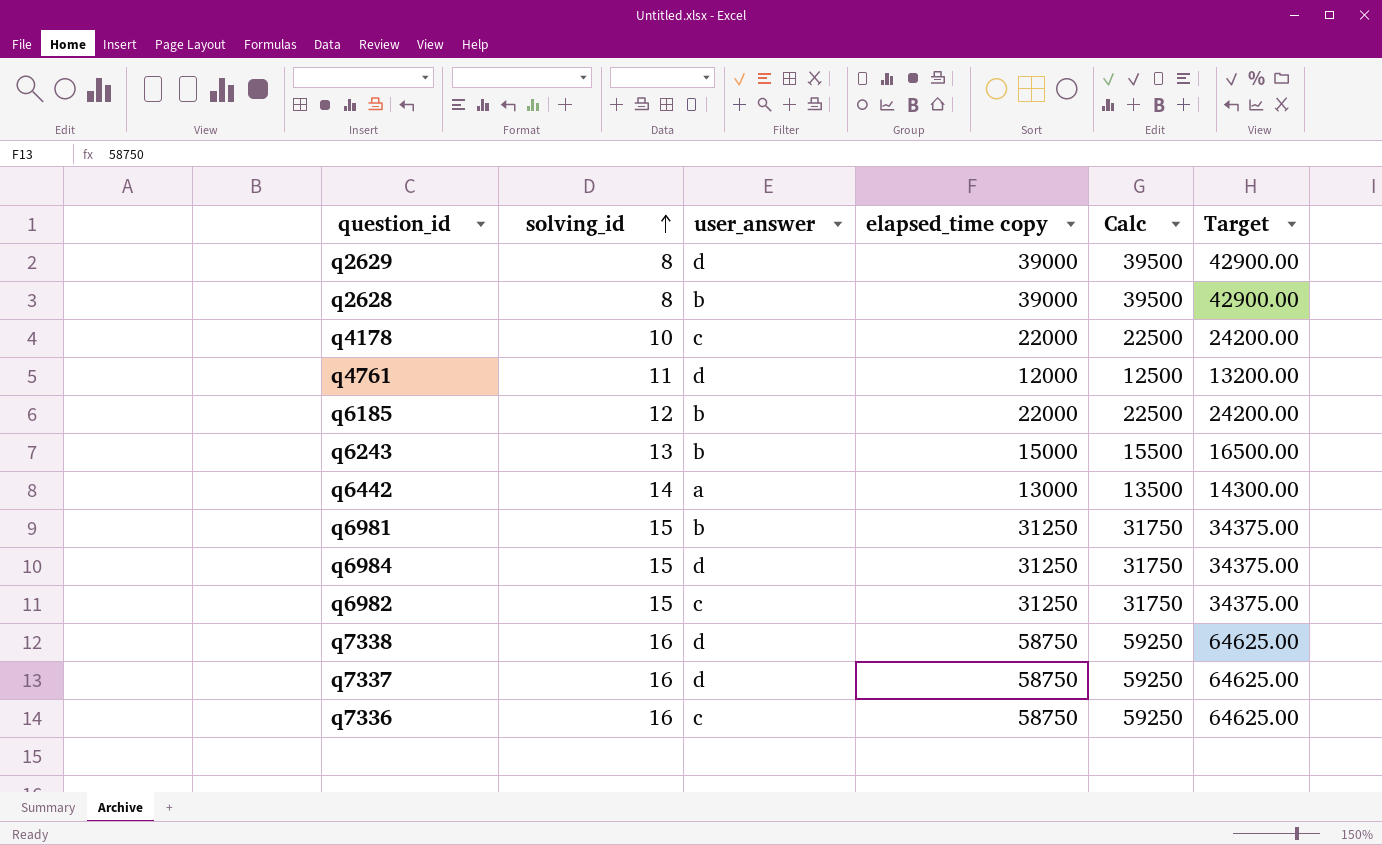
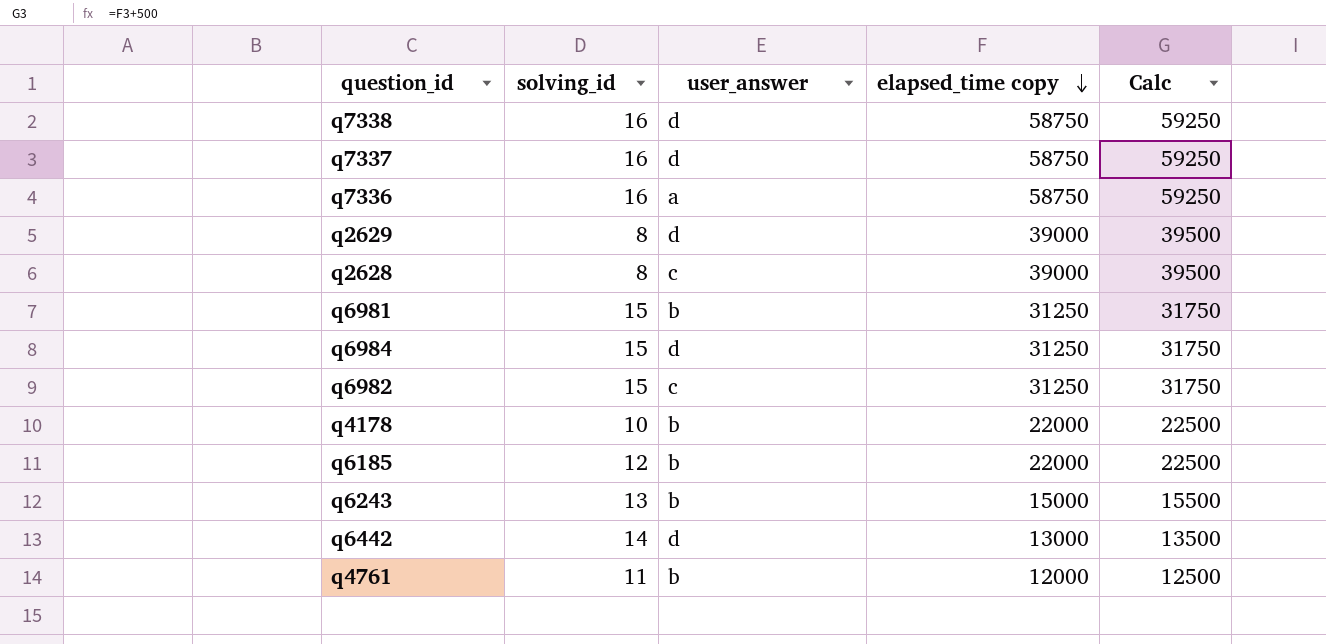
row order: solving_id ascending -> elapsed_time copy descending
column Target | formula: [elapsed_time copy] * 1.1 -> none
q7336 | user_answer: c -> a
q2628 | user_answer: b -> c
q4178 | user_answer: c -> b
q6442 | user_answer: a -> d
q4761 | user_answer: d -> b

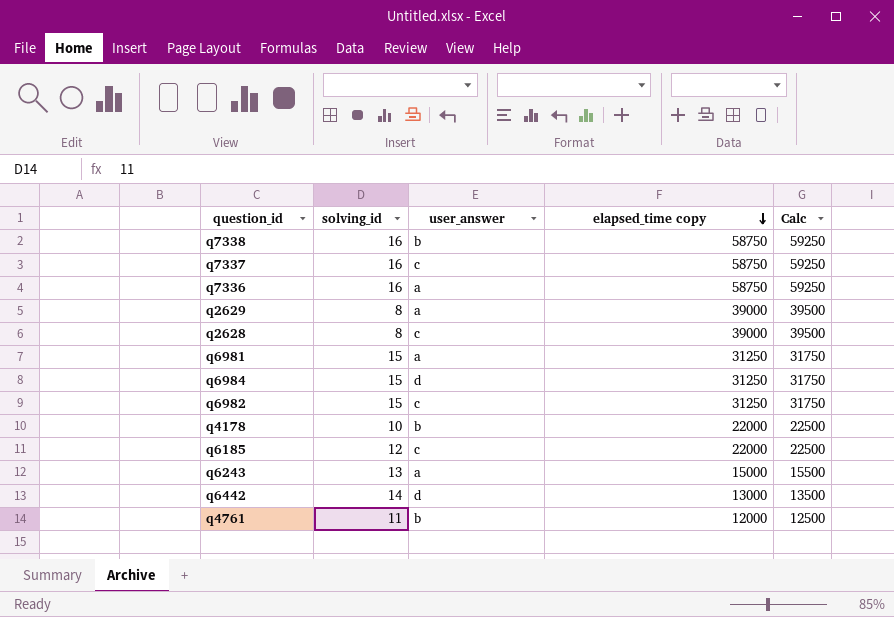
q7338 | user_answer: d -> b
q7337 | user_answer: d -> c
q2629 | user_answer: d -> a
q6981 | user_answer: b -> a
q6185 | user_answer: b -> c
q6243 | user_answer: b -> a

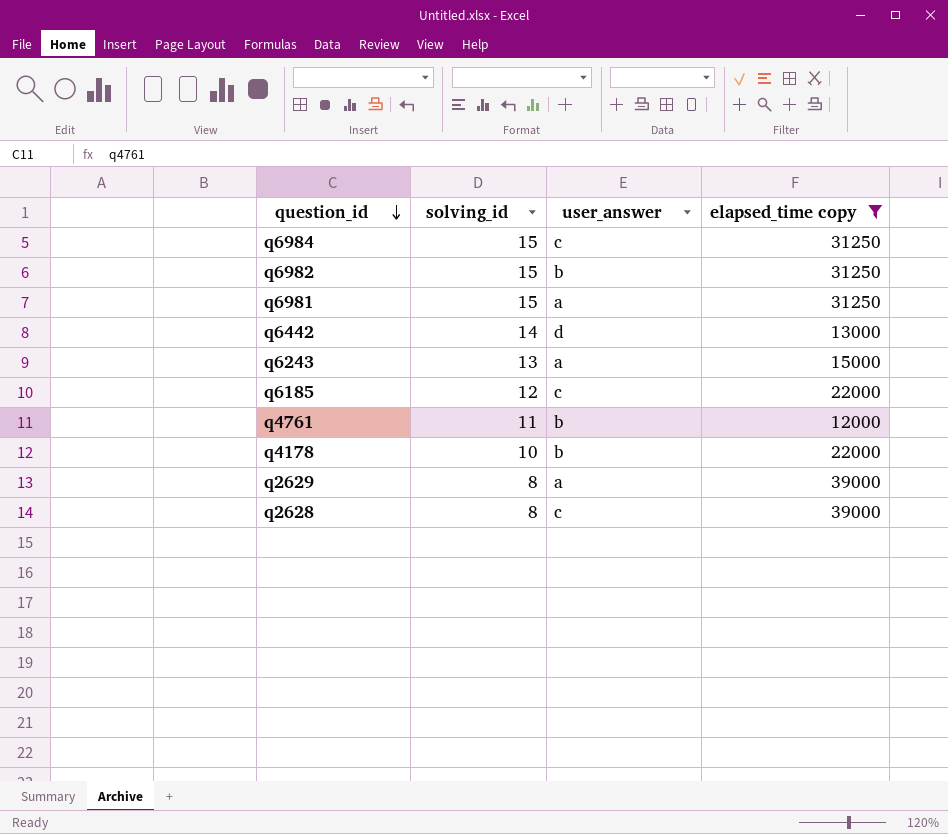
filter: none -> elapsed_time copy != 58750
row order: elapsed_time copy descending -> question_id descending
column Calc | formula: [elapsed_time copy] + 500 -> none
q6984 | user_answer: d -> c
q6982 | user_answer: c -> b

